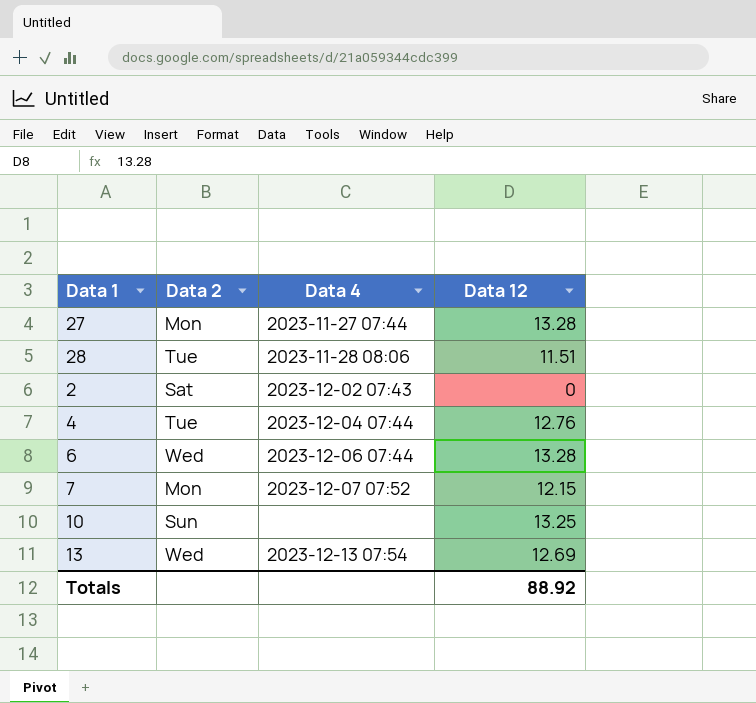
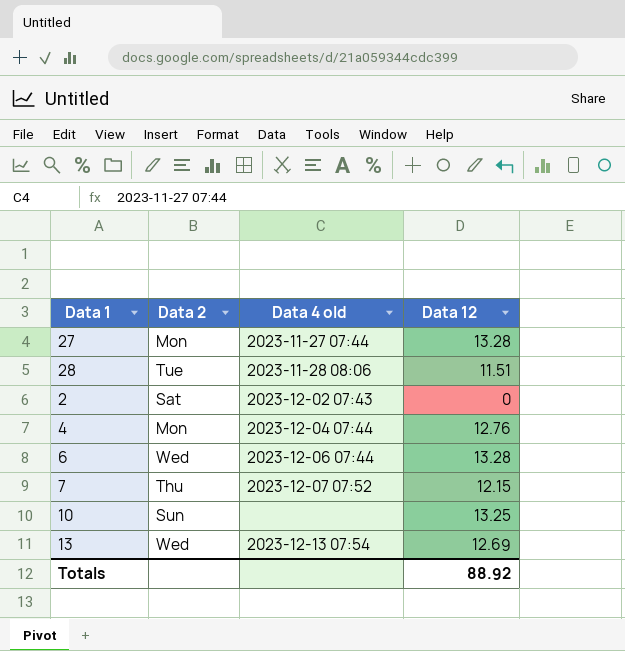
column name: Data 4 -> Data 4 old
4 | Data 2: Tue -> Mon
7 | Data 2: Mon -> Thu

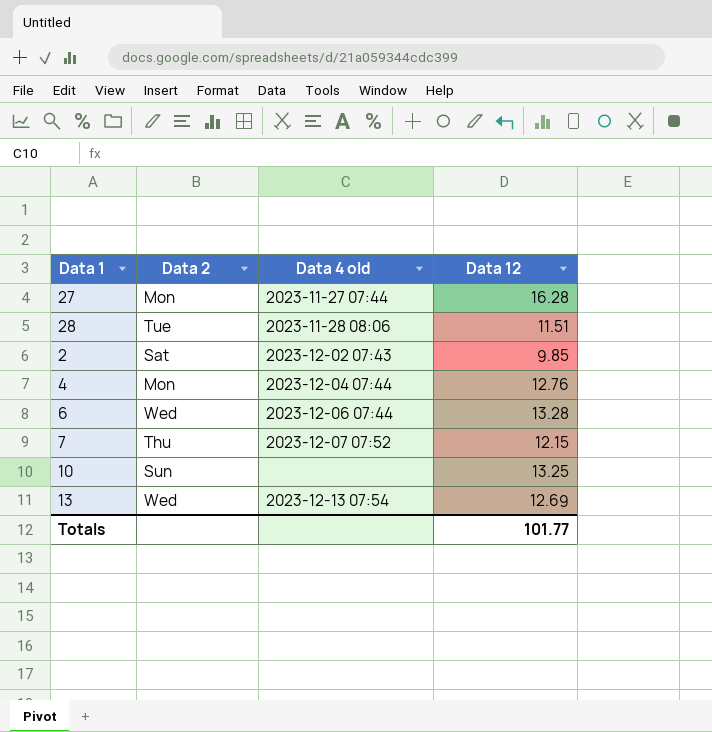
27 | Data 12: 13.28 -> 16.28
2 | Data 12: 0 -> 9.85
Totals | Data 12: 88.92 -> 101.77

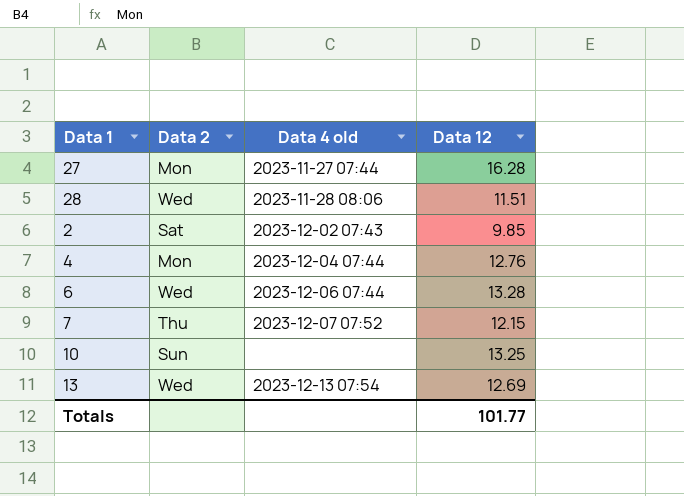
28 | Data 2: Tue -> Wed

